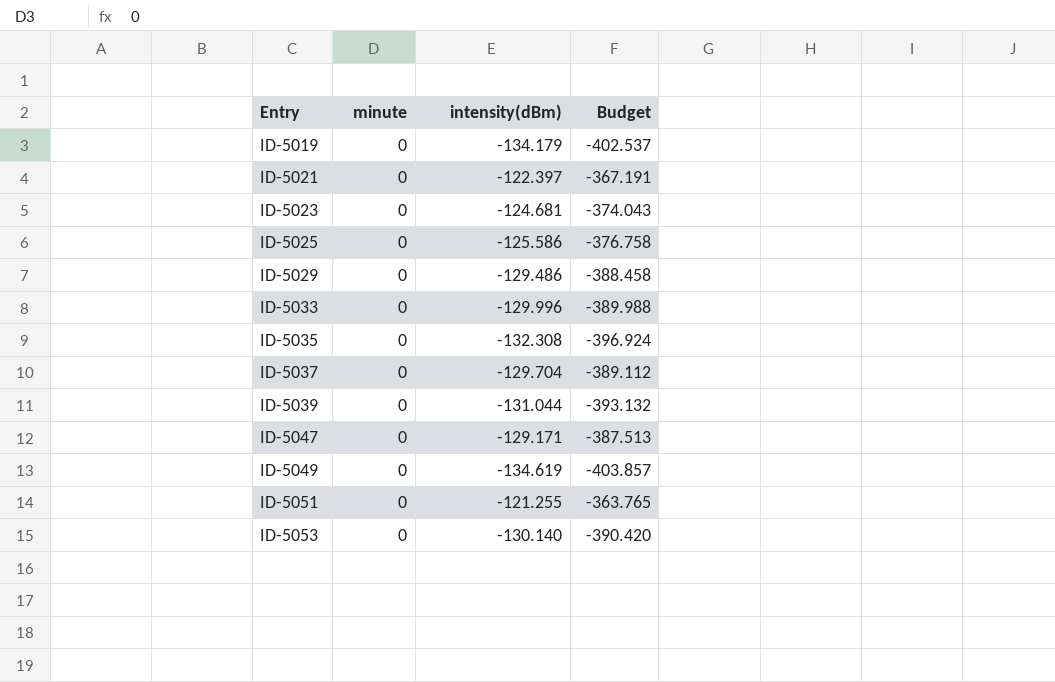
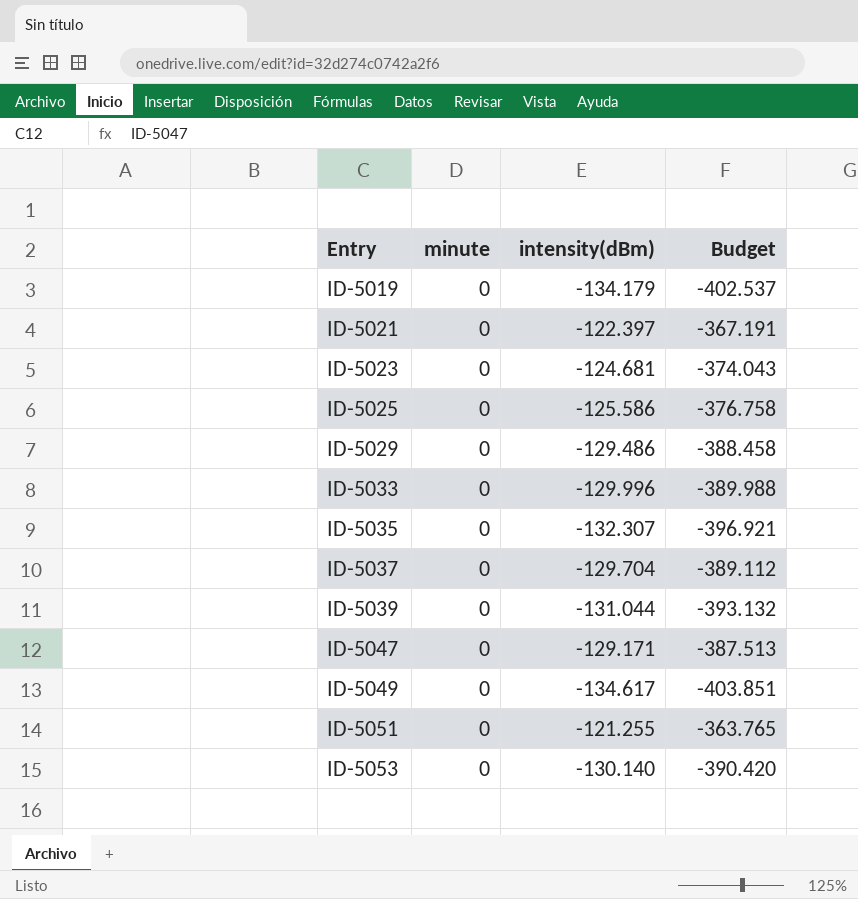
ID-5035 | intensity(dBm): -132.308 -> -132.307
ID-5035 | Budget: -396.924 -> -396.921
ID-5049 | intensity(dBm): -134.619 -> -134.617
ID-5049 | Budget: -403.857 -> -403.851

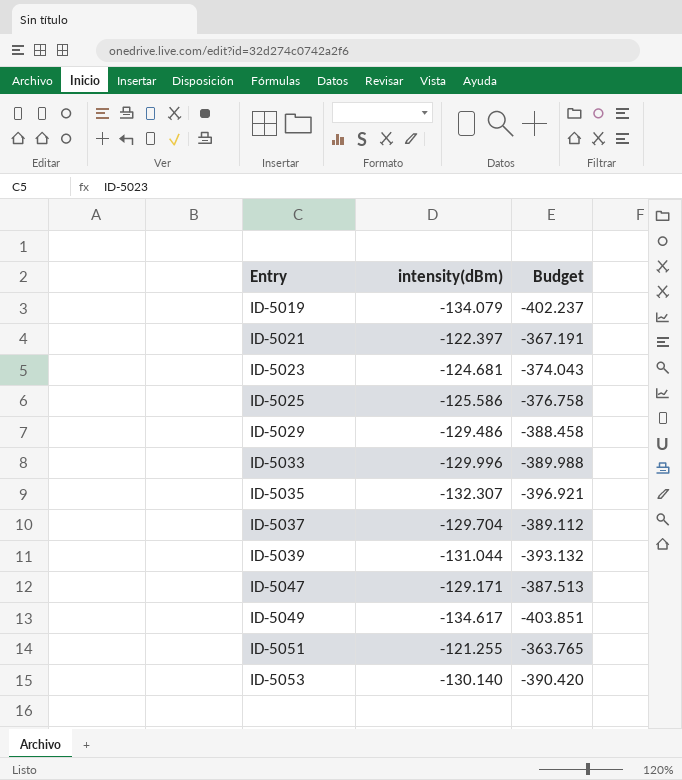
column minute | position: 2 -> none
ID-5019 | intensity(dBm): -134.179 -> -134.079
ID-5019 | Budget: -402.537 -> -402.237

